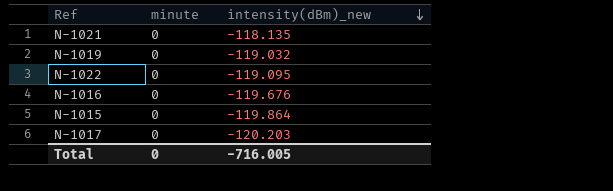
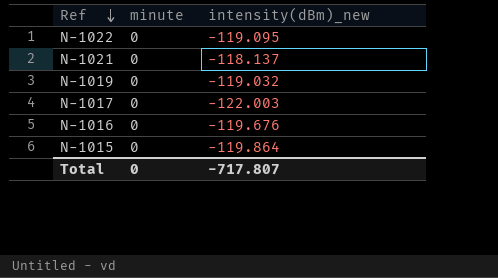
row order: intensity(dBm)_new descending -> Ref descending
N-1021 | intensity(dBm)_new: -118.135 -> -118.137
N-1017 | intensity(dBm)_new: -120.203 -> -122.003
Total | intensity(dBm)_new: -716.005 -> -717.807

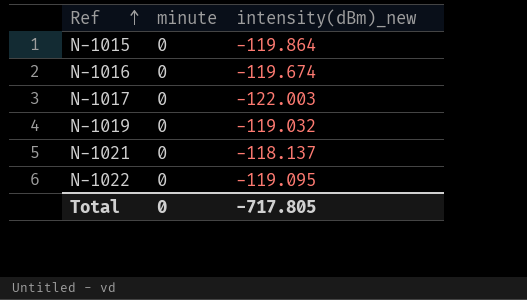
row order: Ref descending -> Ref ascending
N-1016 | intensity(dBm)_new: -119.676 -> -119.674
Total | intensity(dBm)_new: -717.807 -> -717.805

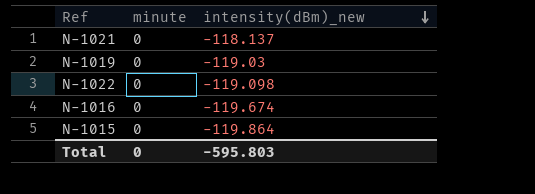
row order: Ref ascending -> intensity(dBm)_new descending
row N-1017: 0 | -122.003 -> none
N-1019 | intensity(dBm)_new: -119.032 -> -119.03
N-1022 | intensity(dBm)_new: -119.095 -> -119.098
Total | intensity(dBm)_new: -717.805 -> -595.803

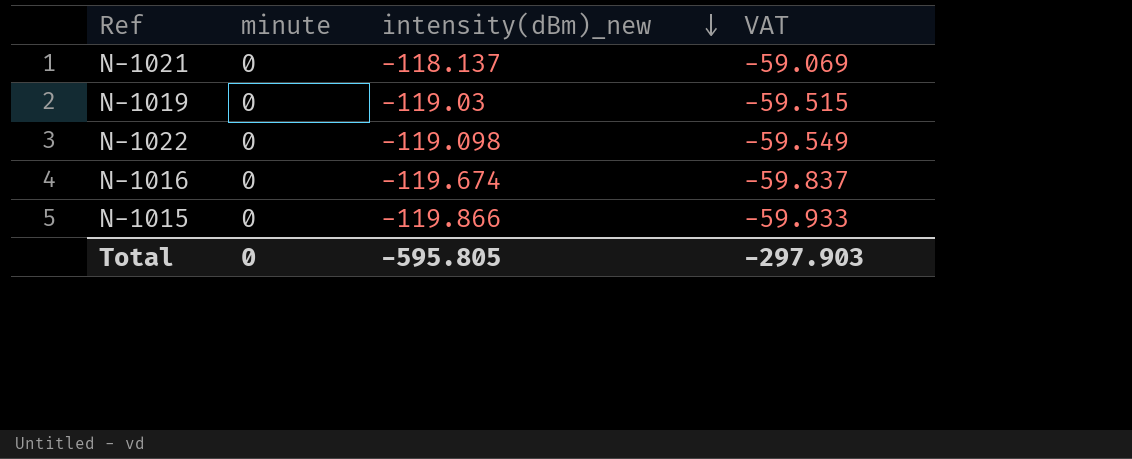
column VAT | formula: none -> [intensity(dBm)_new] * 0.5
N-1015 | intensity(dBm)_new: -119.864 -> -119.866
Total | intensity(dBm)_new: -595.803 -> -595.805

